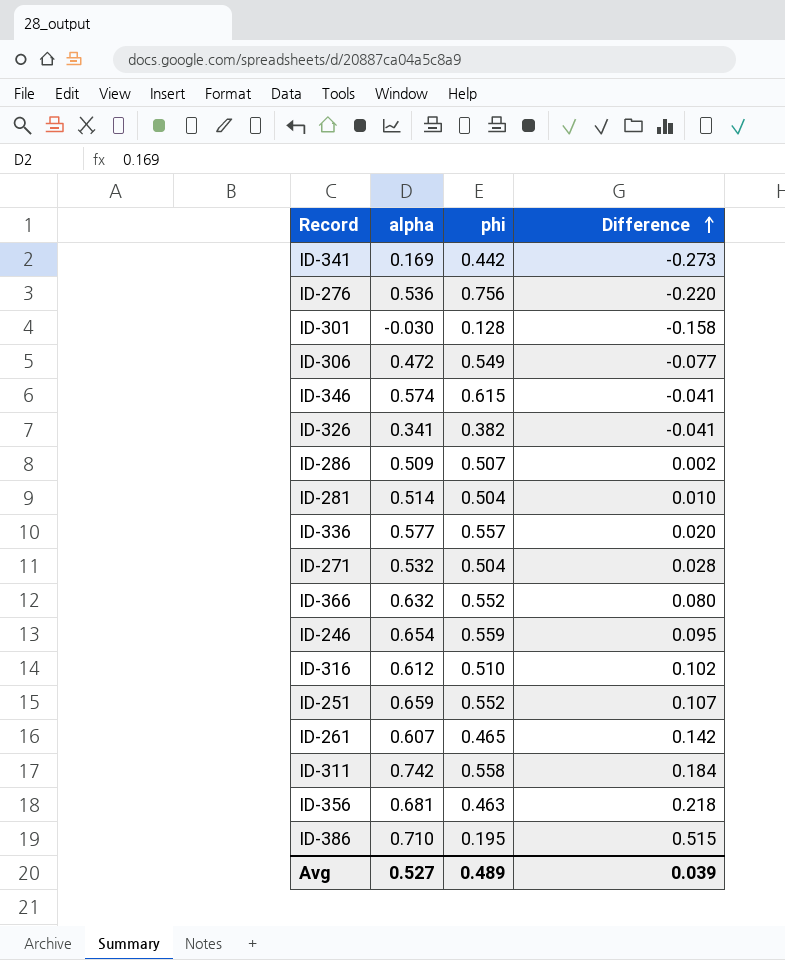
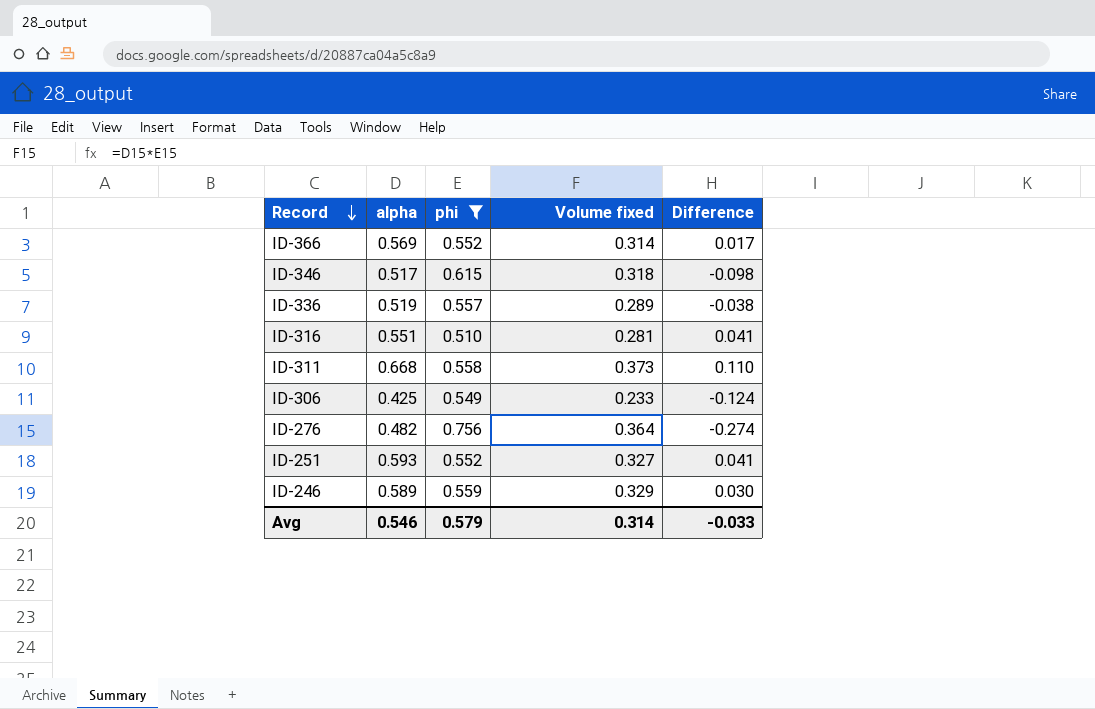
filter: none -> phi >= 0.510
row order: Difference ascending -> Record descending
column Volume fixed | formula: none -> [alpha] * [phi]
ID-366 | alpha: 0.632 -> 0.569
ID-366 | Difference: 0.080 -> 0.017
ID-346 | alpha: 0.574 -> 0.517
ID-346 | Difference: -0.041 -> -0.098
ID-336 | alpha: 0.577 -> 0.519
ID-336 | Difference: 0.020 -> -0.038
ID-316 | alpha: 0.612 -> 0.551
ID-316 | Difference: 0.102 -> 0.041
ID-311 | alpha: 0.742 -> 0.668
ID-311 | Difference: 0.184 -> 0.110
ID-306 | alpha: 0.472 -> 0.425
ID-306 | Difference: -0.077 -> -0.124
ID-276 | alpha: 0.536 -> 0.482
ID-276 | Difference: -0.220 -> -0.274
ID-251 | alpha: 0.659 -> 0.593
ID-251 | Difference: 0.107 -> 0.041
ID-246 | alpha: 0.654 -> 0.589
ID-246 | Difference: 0.095 -> 0.030
Avg | alpha: 0.527 -> 0.546
Avg | phi: 0.489 -> 0.579
Avg | Difference: 0.039 -> -0.033

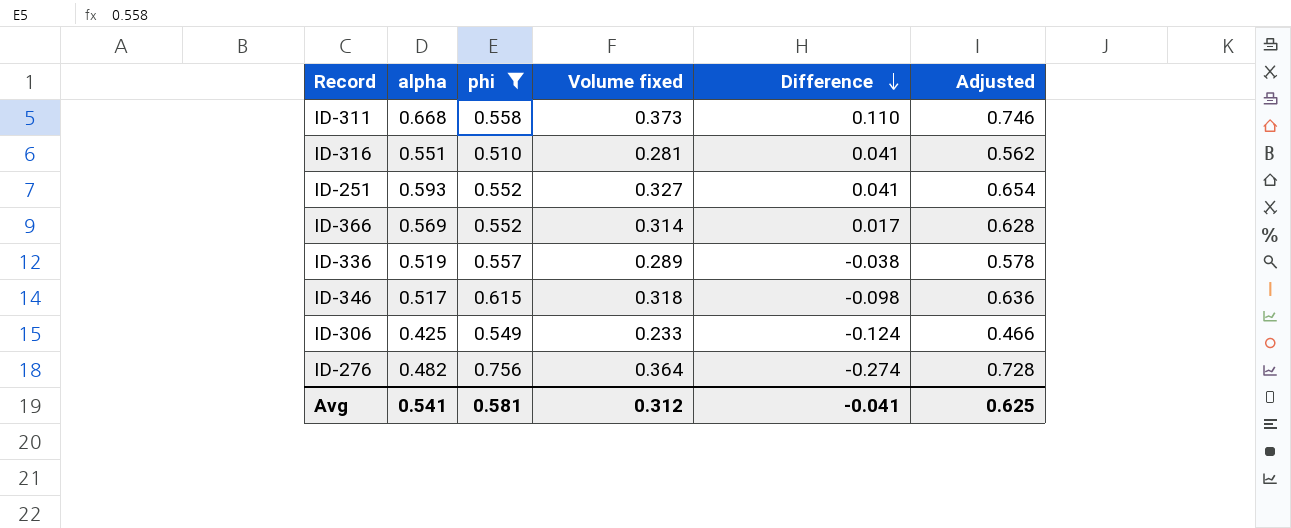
row order: Record descending -> Difference descending
column Adjusted | formula: none -> [Volume fixed] * 2
row ID-246: 0.589 | 0.559 | 0.329 | 0.030 -> none
Avg | alpha: 0.546 -> 0.541
Avg | phi: 0.579 -> 0.581
Avg | Volume fixed: 0.314 -> 0.312
Avg | Difference: -0.033 -> -0.041

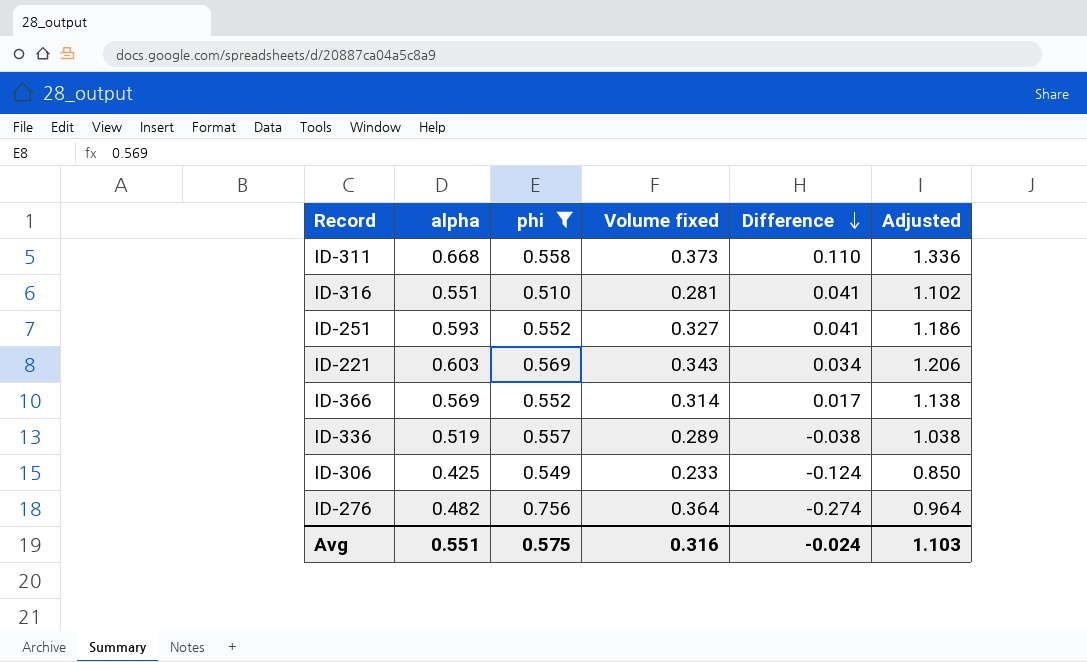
column Adjusted | formula: [Volume fixed] * 2 -> [alpha] * 2
row ID-346: 0.517 | 0.615 | 0.318 | -0.098 | 0.636 -> none
row ID-221: none -> 0.603 | 0.569 | 0.343 | 0.034 | 1.206
Avg | alpha: 0.541 -> 0.551
Avg | phi: 0.581 -> 0.575
Avg | Volume fixed: 0.312 -> 0.316
Avg | Difference: -0.041 -> -0.024
Avg | Adjusted: 0.625 -> 1.103

